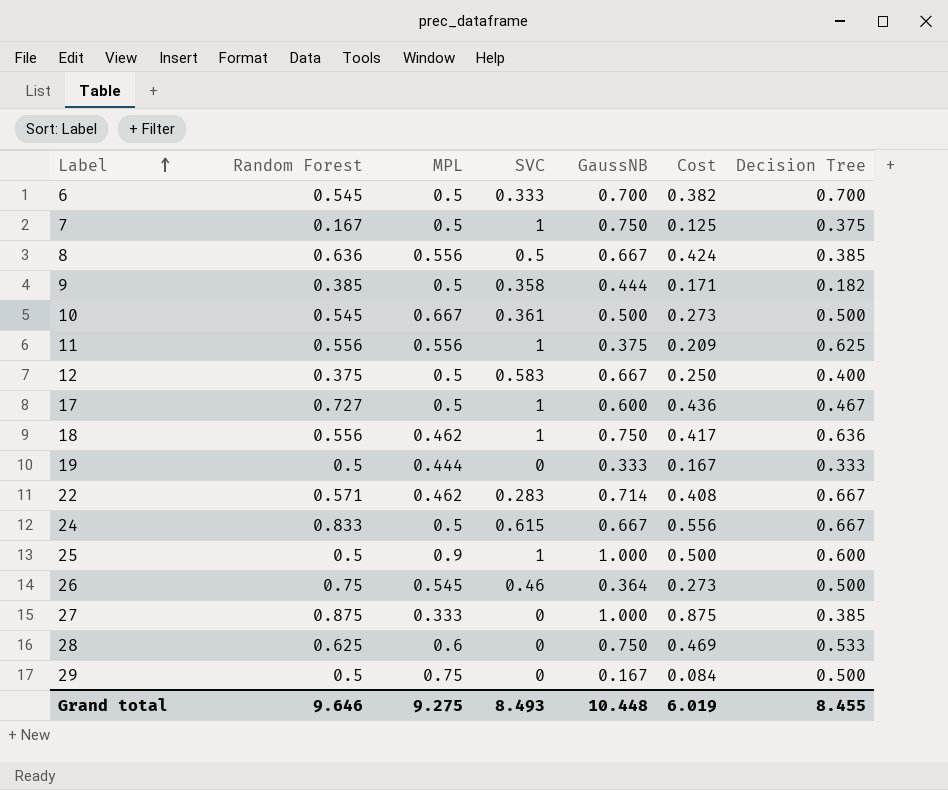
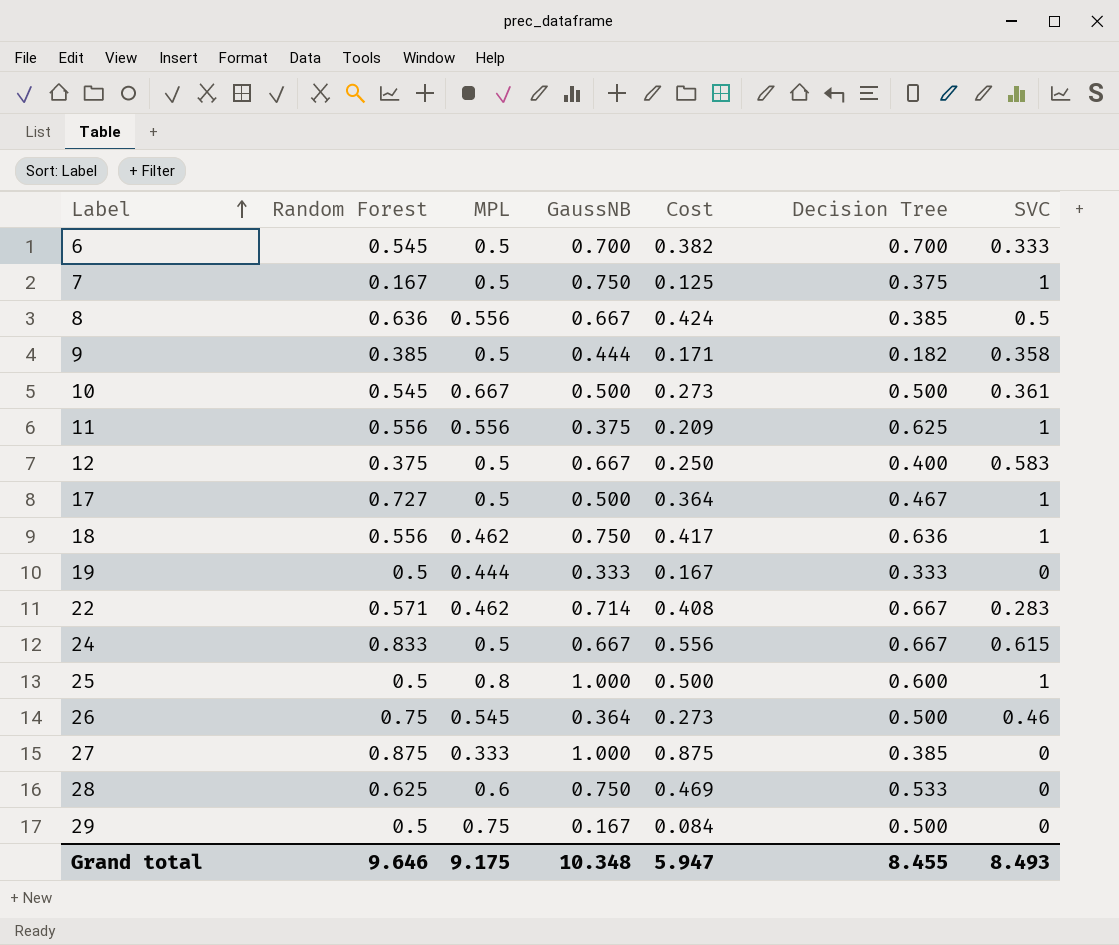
column SVC | position: 4 -> 7
17 | GaussNB: 0.600 -> 0.500
17 | Cost: 0.436 -> 0.364
25 | MPL: 0.9 -> 0.8
Grand total | MPL: 9.275 -> 9.175
Grand total | GaussNB: 10.448 -> 10.348
Grand total | Cost: 6.019 -> 5.947

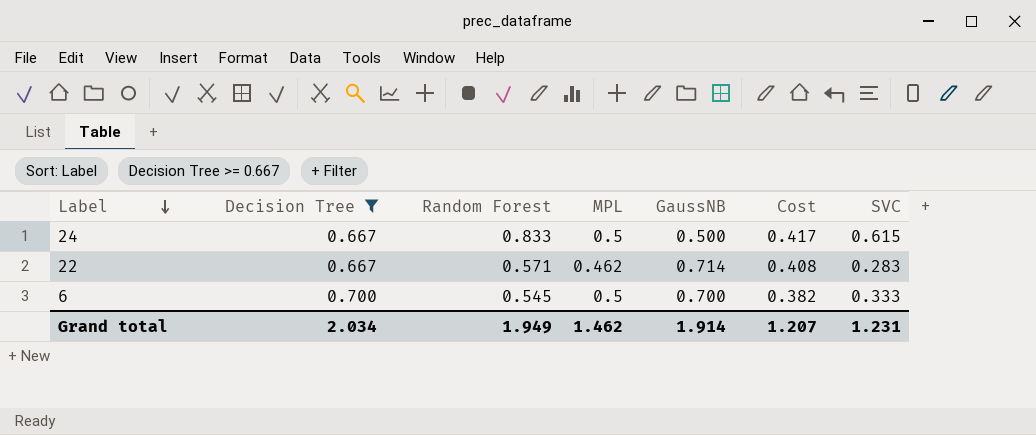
filter: none -> Decision Tree >= 0.667
row order: Label ascending -> Label descending
column Decision Tree | position: 6 -> 2
24 | GaussNB: 0.667 -> 0.500
24 | Cost: 0.556 -> 0.417
Grand total | Decision Tree: 8.455 -> 2.034
Grand total | Random Forest: 9.646 -> 1.949
Grand total | MPL: 9.175 -> 1.462
Grand total | GaussNB: 10.348 -> 1.914
Grand total | Cost: 5.947 -> 1.207
Grand total | SVC: 8.493 -> 1.231

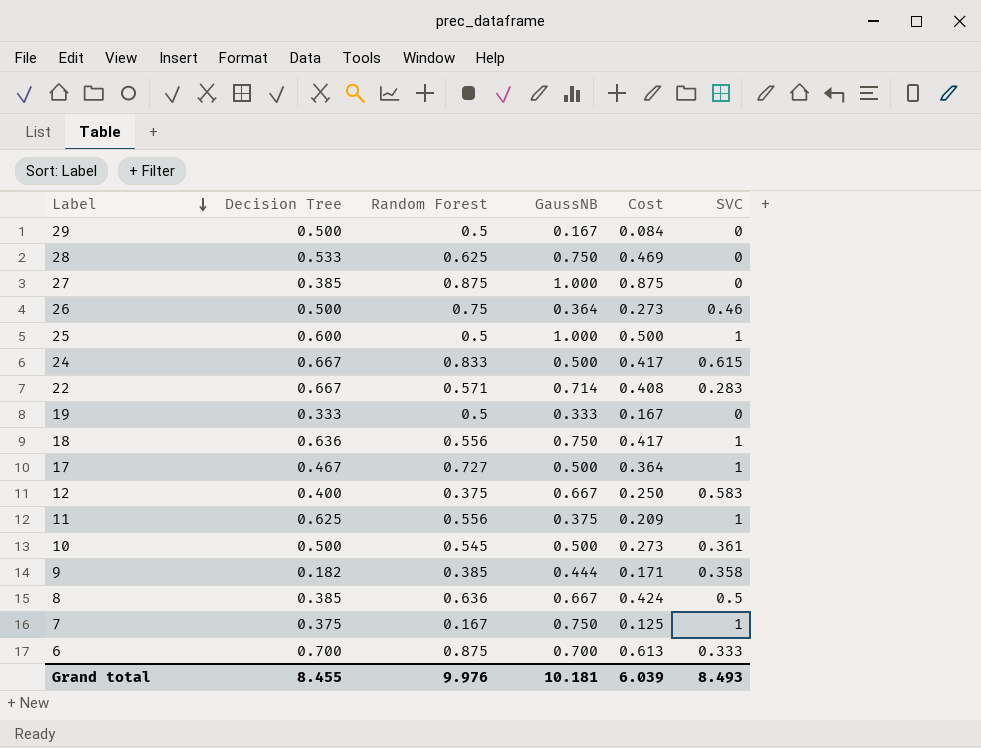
filter: Decision Tree >= 0.667 -> none
column MPL | position: 4 -> none
6 | Random Forest: 0.545 -> 0.875
6 | Cost: 0.382 -> 0.613
Grand total | Decision Tree: 2.034 -> 8.455
Grand total | Random Forest: 1.949 -> 9.976
Grand total | GaussNB: 1.914 -> 10.181
Grand total | Cost: 1.207 -> 6.039
Grand total | SVC: 1.231 -> 8.493

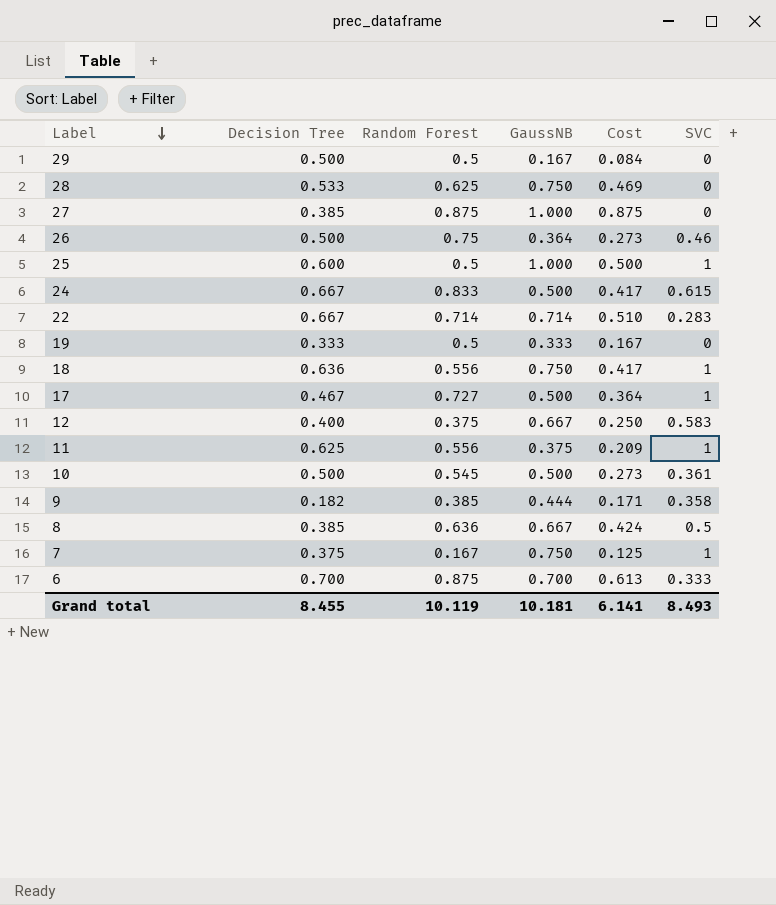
22 | Random Forest: 0.571 -> 0.714
22 | Cost: 0.408 -> 0.510
Grand total | Random Forest: 9.976 -> 10.119
Grand total | Cost: 6.039 -> 6.141

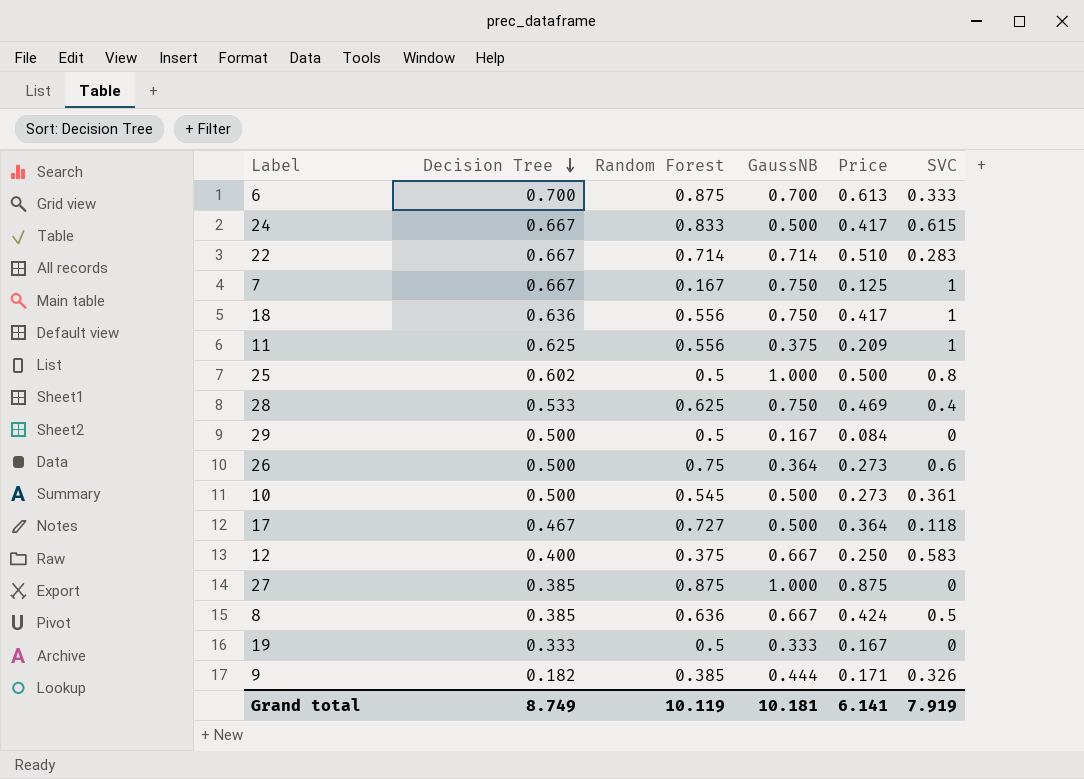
row order: Label descending -> Decision Tree descending
column name: Cost -> Price
7 | Decision Tree: 0.375 -> 0.667
25 | Decision Tree: 0.600 -> 0.602
25 | SVC: 1 -> 0.8
28 | SVC: 0 -> 0.4
26 | SVC: 0.46 -> 0.6
17 | SVC: 1 -> 0.118
9 | SVC: 0.358 -> 0.326
Grand total | Decision Tree: 8.455 -> 8.749
Grand total | SVC: 8.493 -> 7.919

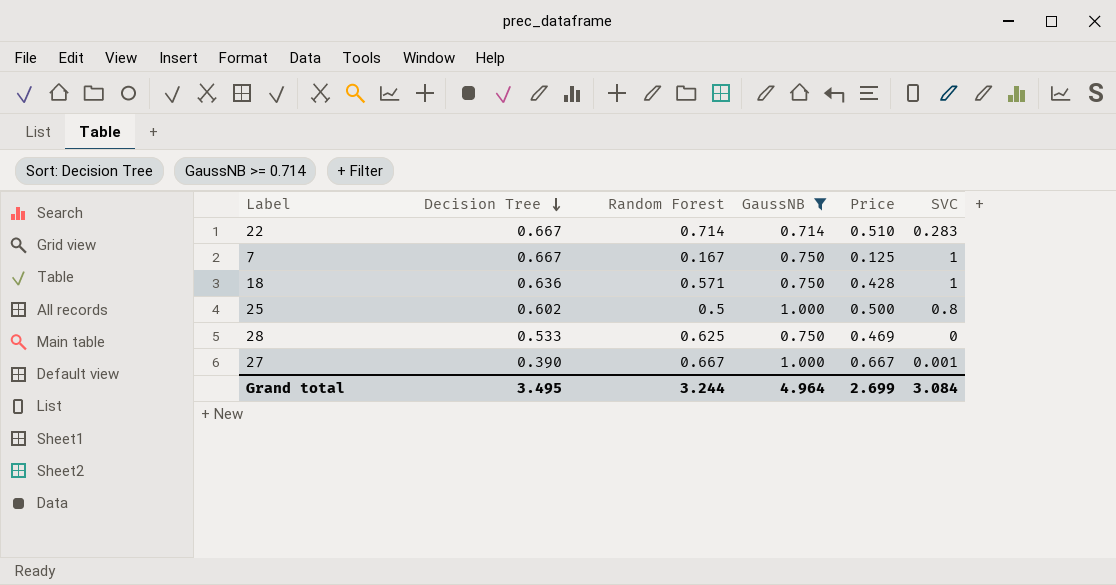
filter: none -> GaussNB >= 0.714
18 | Random Forest: 0.556 -> 0.571
18 | Price: 0.417 -> 0.428
28 | SVC: 0.4 -> 0
27 | Decision Tree: 0.385 -> 0.390
27 | Random Forest: 0.875 -> 0.667
27 | Price: 0.875 -> 0.667
27 | SVC: 0 -> 0.001
Grand total | Decision Tree: 8.749 -> 3.495
Grand total | Random Forest: 10.119 -> 3.244
Grand total | GaussNB: 10.181 -> 4.964
Grand total | Price: 6.141 -> 2.699
Grand total | SVC: 7.919 -> 3.084

